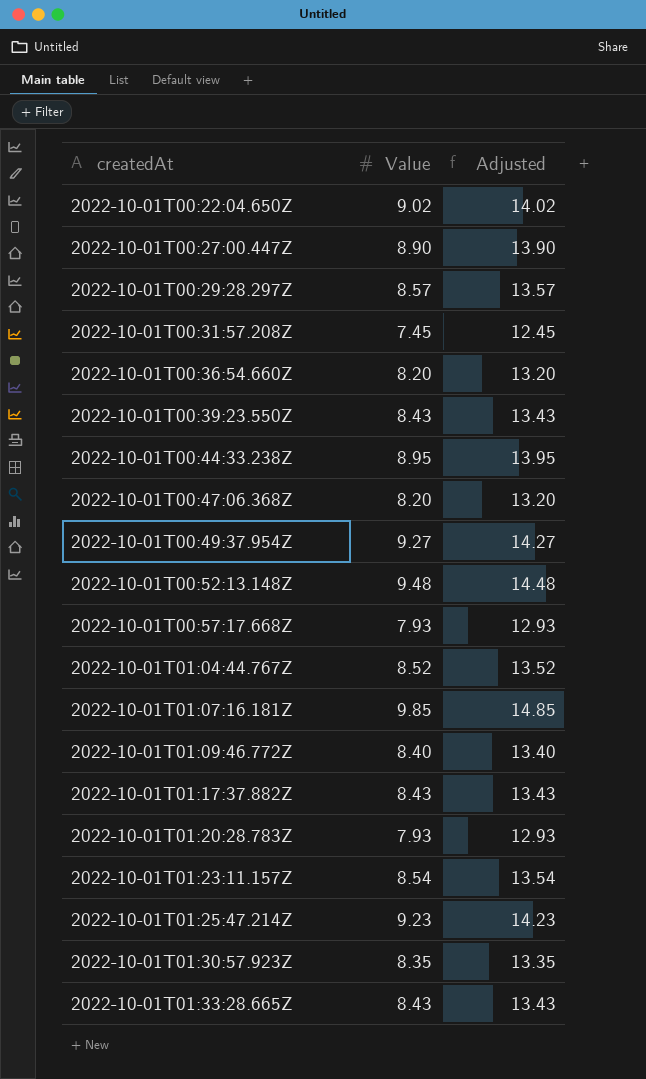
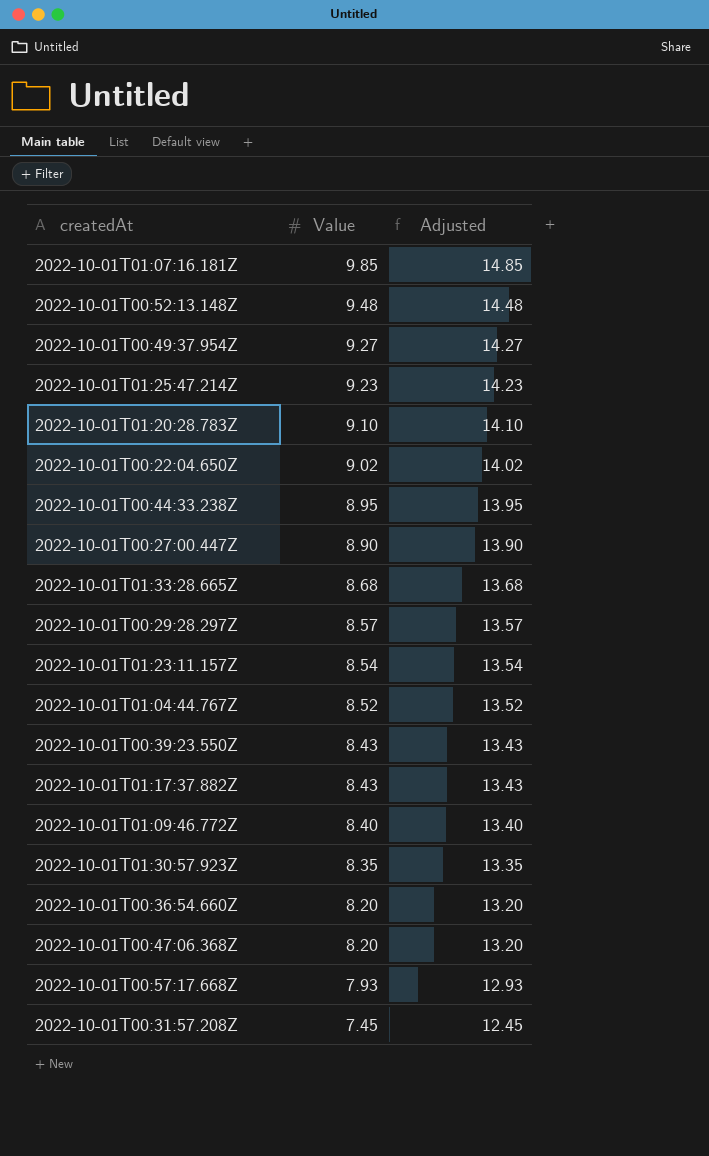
row order: createdAt ascending -> Value descending
2022-10-01T01:20:28.783Z | Value: 7.93 -> 9.10
2022-10-01T01:20:28.783Z | Adjusted: 12.93 -> 14.10
2022-10-01T01:33:28.665Z | Value: 8.43 -> 8.68
2022-10-01T01:33:28.665Z | Adjusted: 13.43 -> 13.68

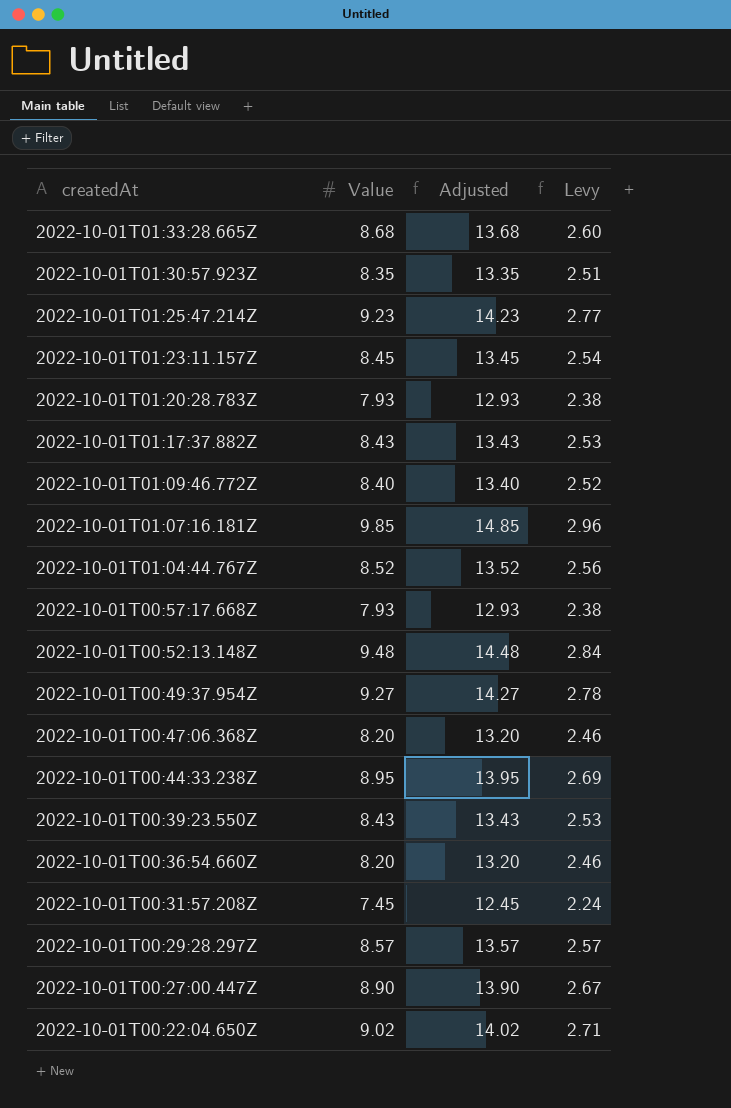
row order: Value descending -> createdAt descending
column Levy | formula: none -> [Value] * 0.3
2022-10-01T01:23:11.157Z | Value: 8.54 -> 8.45
2022-10-01T01:23:11.157Z | Adjusted: 13.54 -> 13.45
2022-10-01T01:20:28.783Z | Value: 9.10 -> 7.93
2022-10-01T01:20:28.783Z | Adjusted: 14.10 -> 12.93

